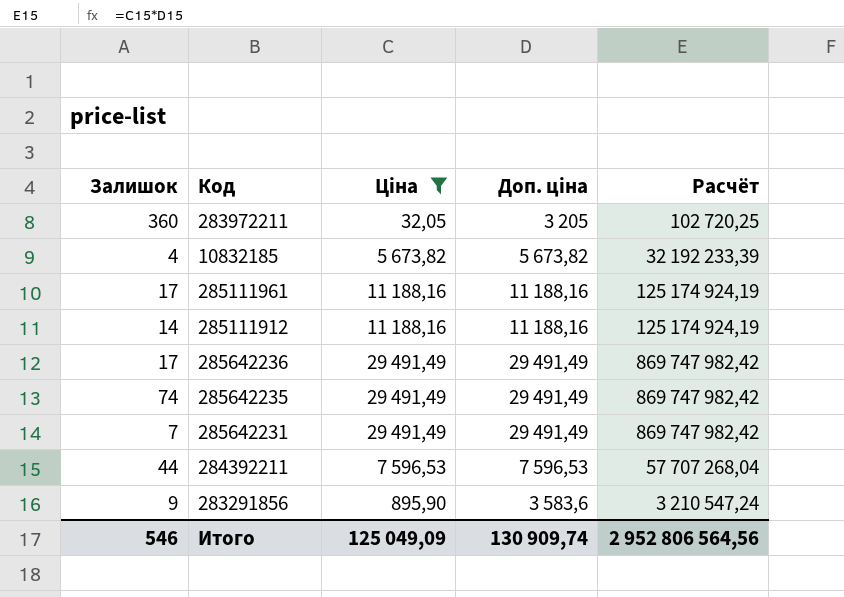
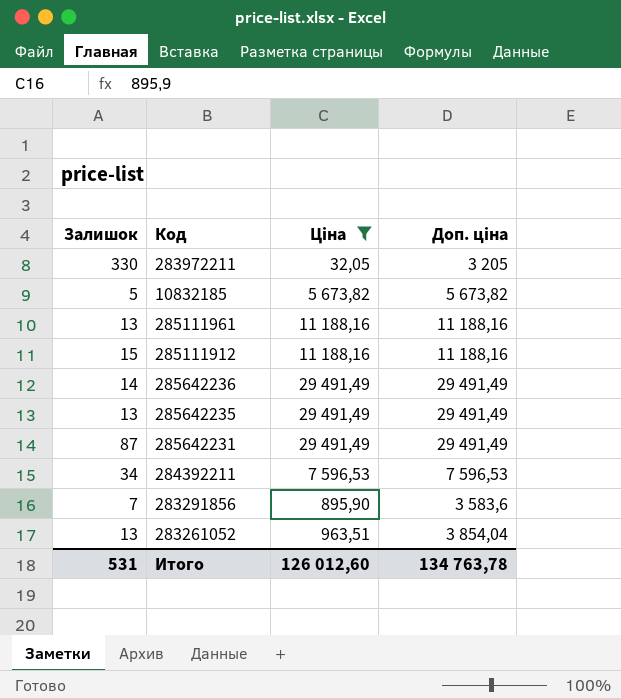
column Расчёт | formula: [Ціна] * [Доп. ціна] -> none
283972211 | Залишок: 360 -> 330
10832185 | Залишок: 4 -> 5
285111961 | Залишок: 17 -> 13
285111912 | Залишок: 14 -> 15
285642236 | Залишок: 17 -> 14
285642235 | Залишок: 74 -> 13
285642231 | Залишок: 7 -> 87
284392211 | Залишок: 44 -> 34
283291856 | Залишок: 9 -> 7
row 283261052: none -> 13 | 963,51 | 3 854,04
Итого | Залишок: 546 -> 531
Итого | Ціна: 125 049,09 -> 126 012,60
Итого | Доп. ціна: 130 909,74 -> 134 763,78

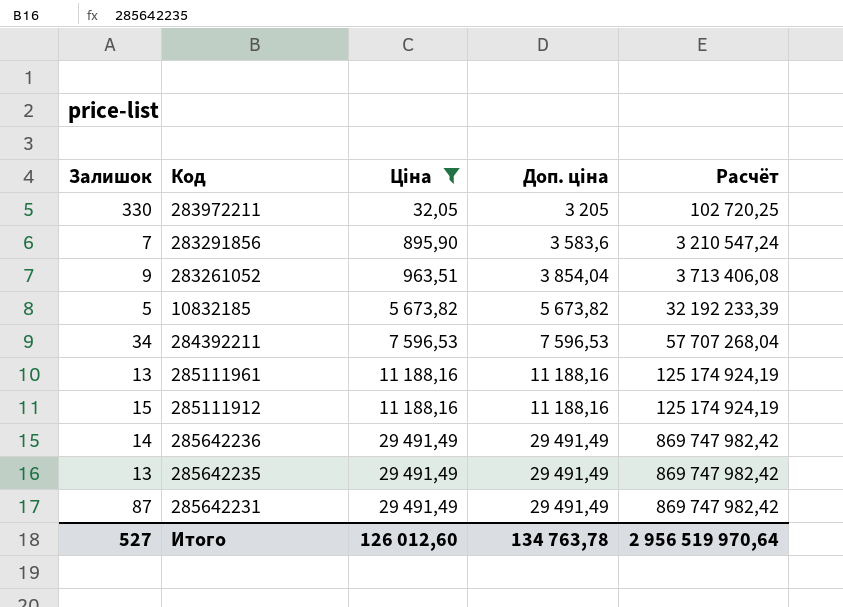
row order: none -> Ціна ascending
column Расчёт | formula: none -> [Ціна] * [Доп. ціна]
283261052 | Залишок: 13 -> 9
Итого | Залишок: 531 -> 527

